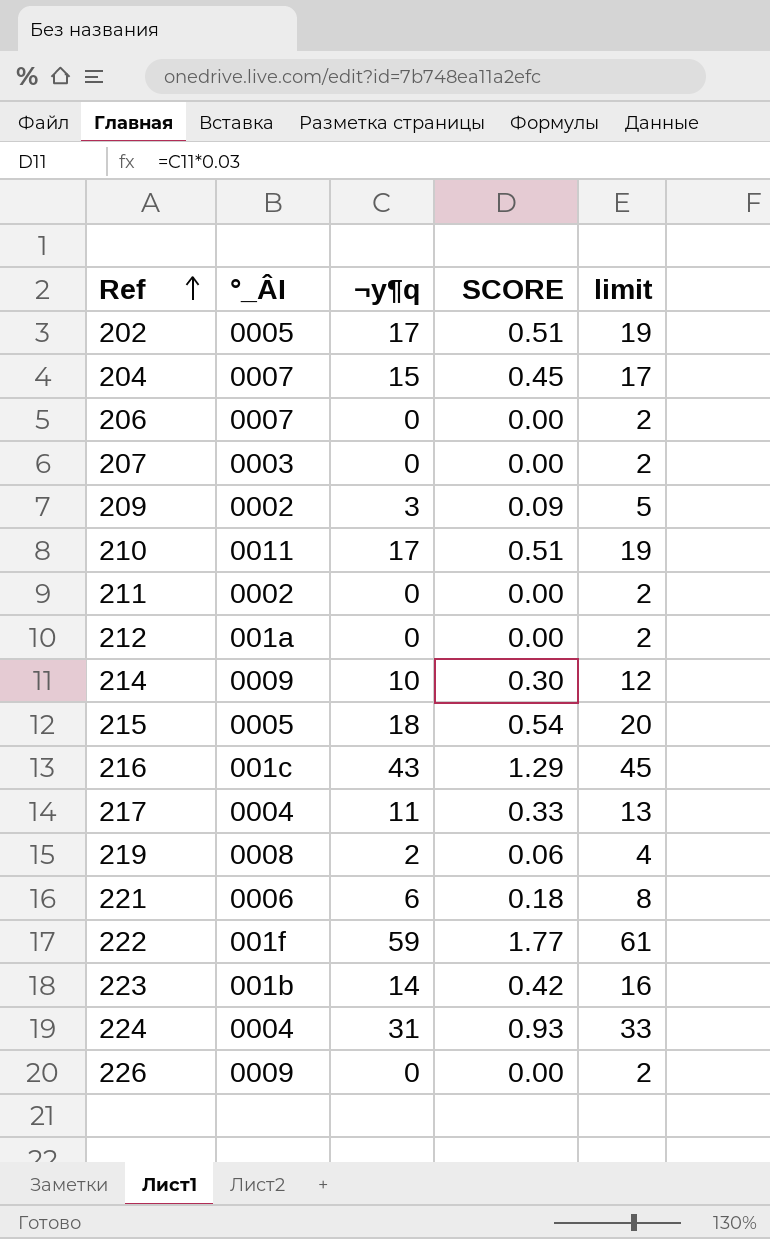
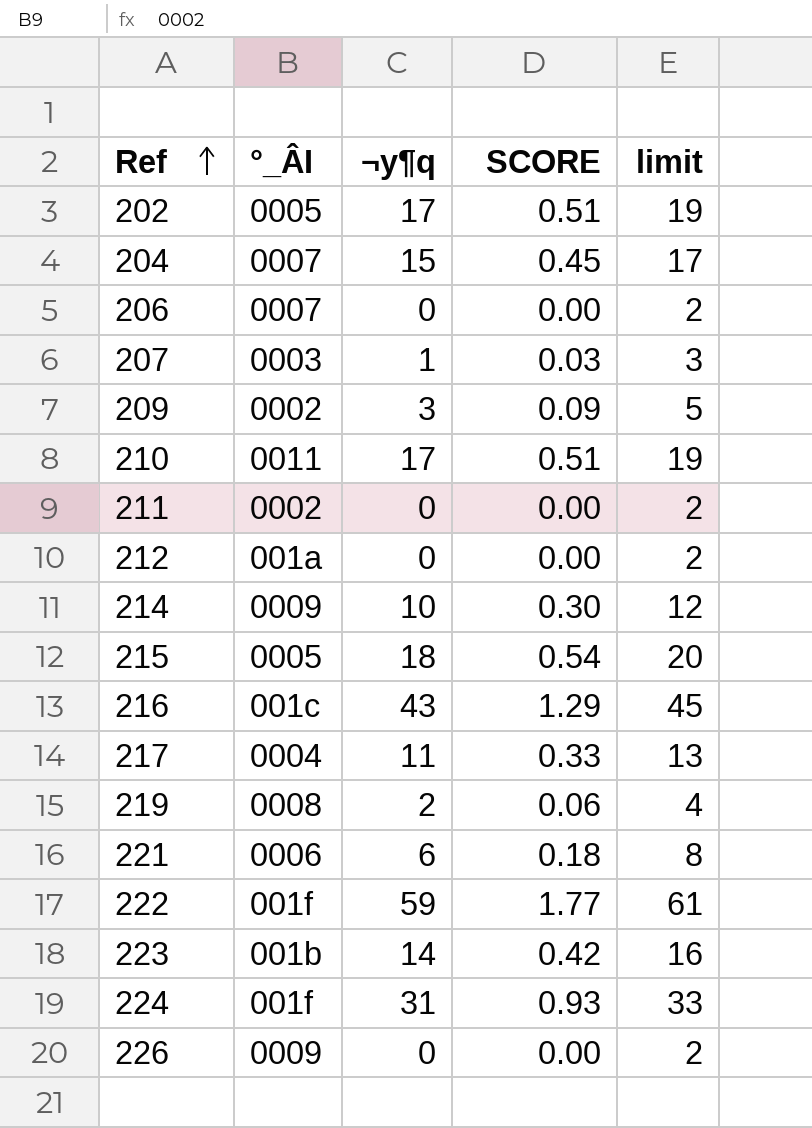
207 | ¬y¶q: 0 -> 1
207 | SCORE: 0.00 -> 0.03
207 | limit: 2 -> 3
224 | °_ÂI: 0004 -> 001f

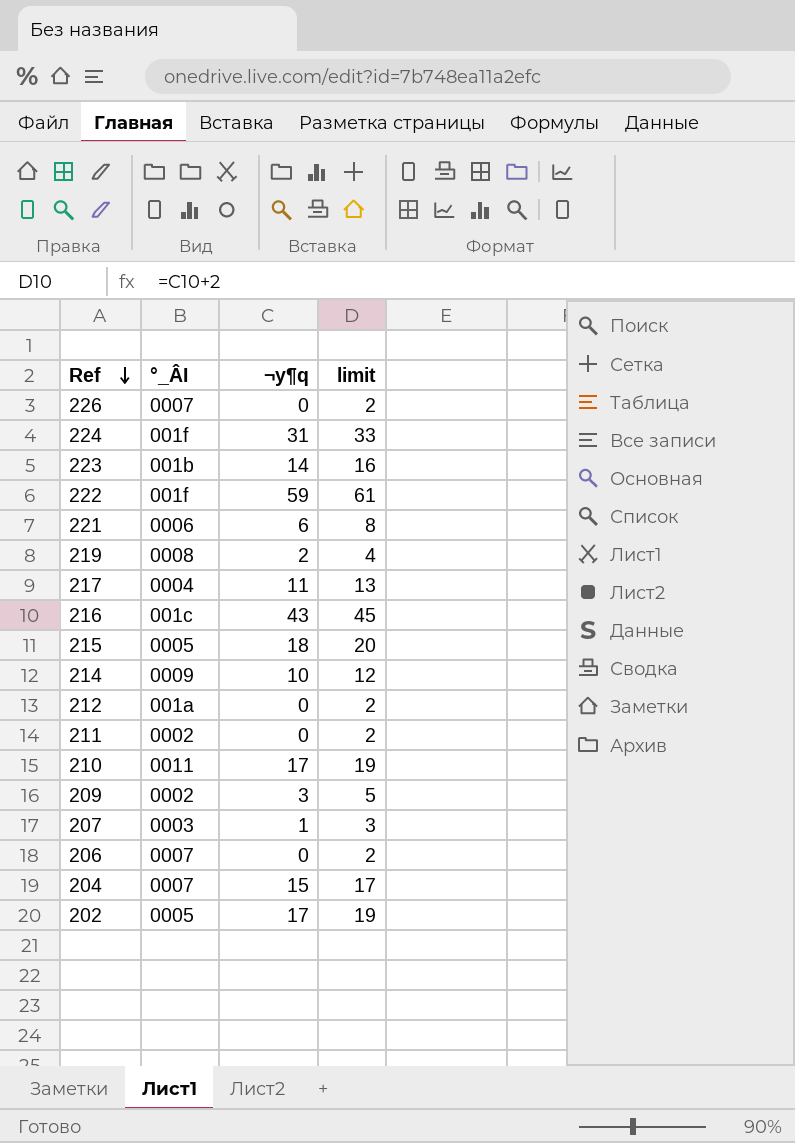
row order: Ref ascending -> Ref descending
column SCORE | formula: [¬y¶q] * 0.03 -> none
226 | °_ÂI: 0009 -> 0007

